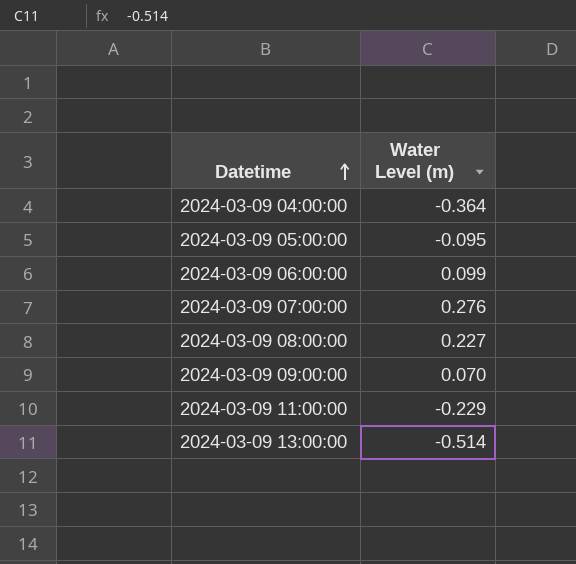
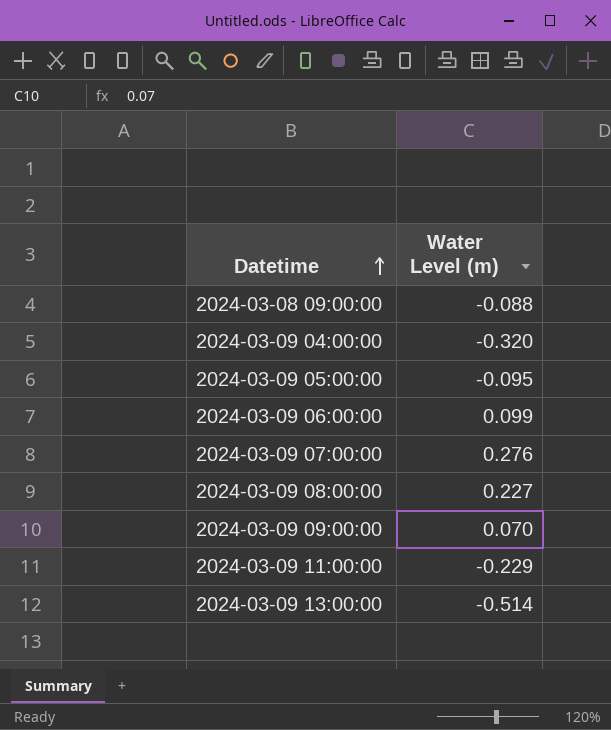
row 2024-03-08 09:00:00: none -> -0.088
2024-03-09 04:00:00 | Water Level (m): -0.364 -> -0.320

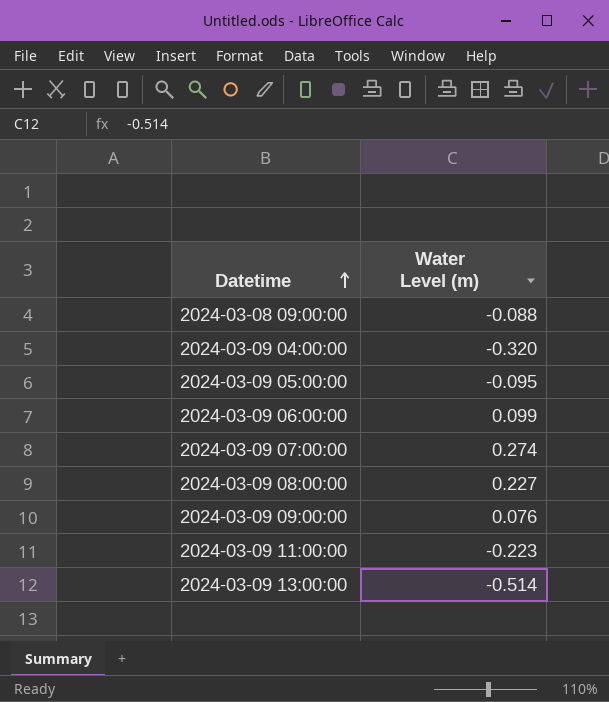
2024-03-09 07:00:00 | Water Level (m): 0.276 -> 0.274
2024-03-09 09:00:00 | Water Level (m): 0.070 -> 0.076
2024-03-09 11:00:00 | Water Level (m): -0.229 -> -0.223

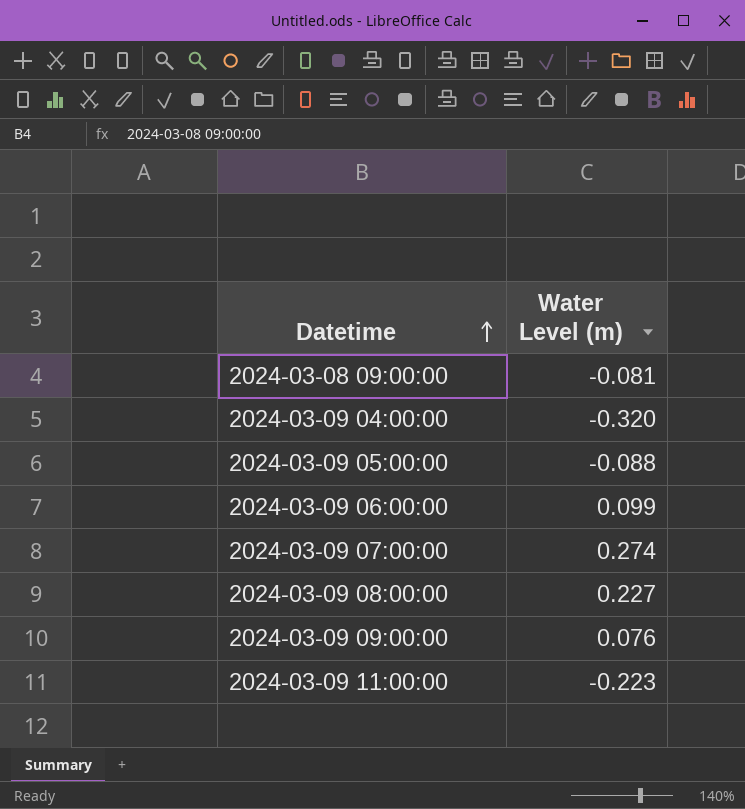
row 2024-03-09 13:00:00: -0.514 -> none
2024-03-08 09:00:00 | Water Level (m): -0.088 -> -0.081
2024-03-09 05:00:00 | Water Level (m): -0.095 -> -0.088

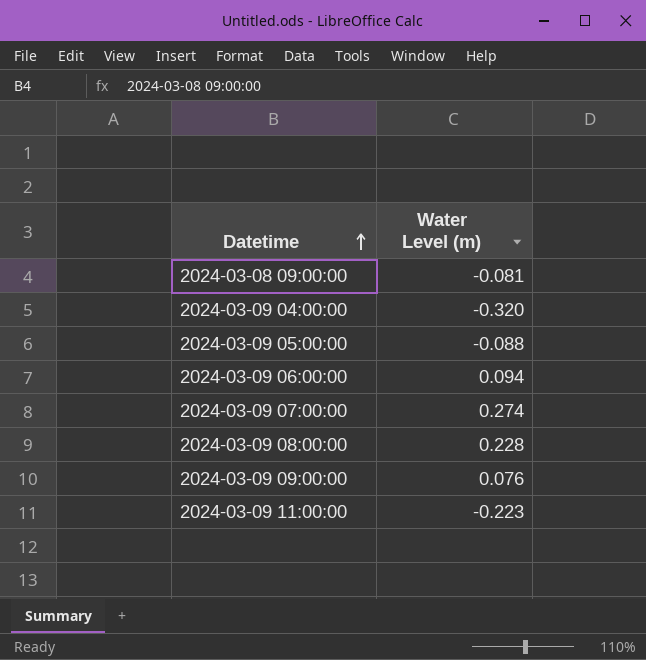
2024-03-09 06:00:00 | Water Level (m): 0.099 -> 0.094
2024-03-09 08:00:00 | Water Level (m): 0.227 -> 0.228

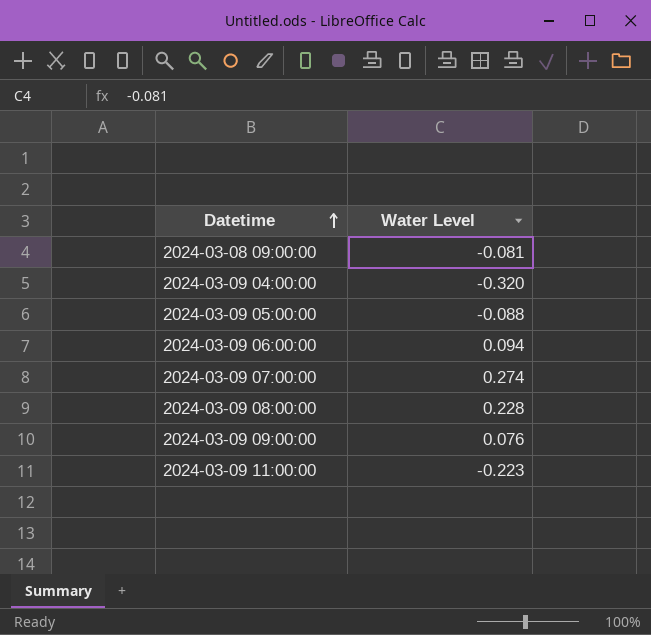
column name: Water Level (m) -> Water Level

